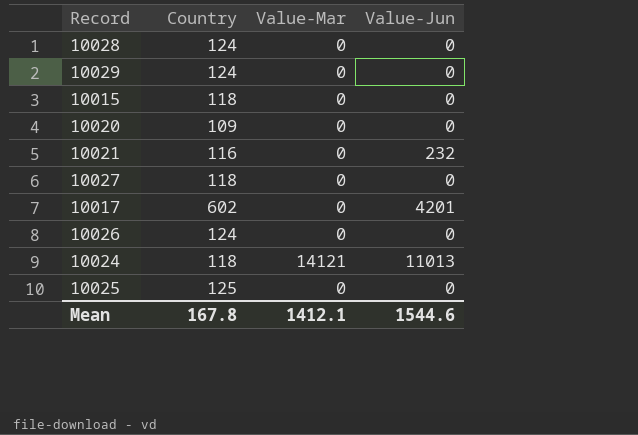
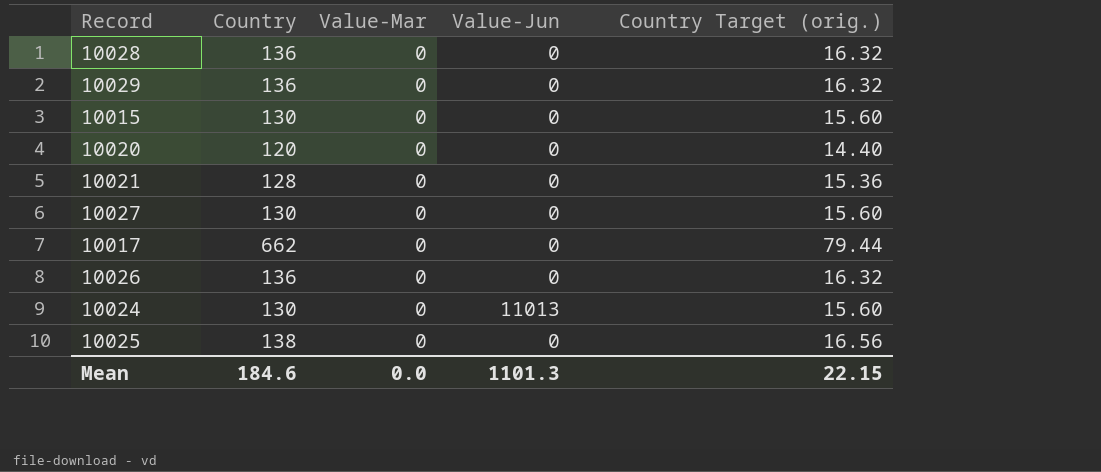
column Country Target (orig.) | formula: none -> [Country] * 0.12
10028 | Country: 124 -> 136
10029 | Country: 124 -> 136
10015 | Country: 118 -> 130
10020 | Country: 109 -> 120
10021 | Country: 116 -> 128
10021 | Value-Jun: 232 -> 0
10027 | Country: 118 -> 130
10017 | Country: 602 -> 662
10017 | Value-Jun: 4201 -> 0
10026 | Country: 124 -> 136
10024 | Country: 118 -> 130
10024 | Value-Mar: 14121 -> 0
10025 | Country: 125 -> 138
Mean | Country: 167.8 -> 184.6
Mean | Value-Mar: 1412.1 -> 0.0
Mean | Value-Jun: 1544.6 -> 1101.3

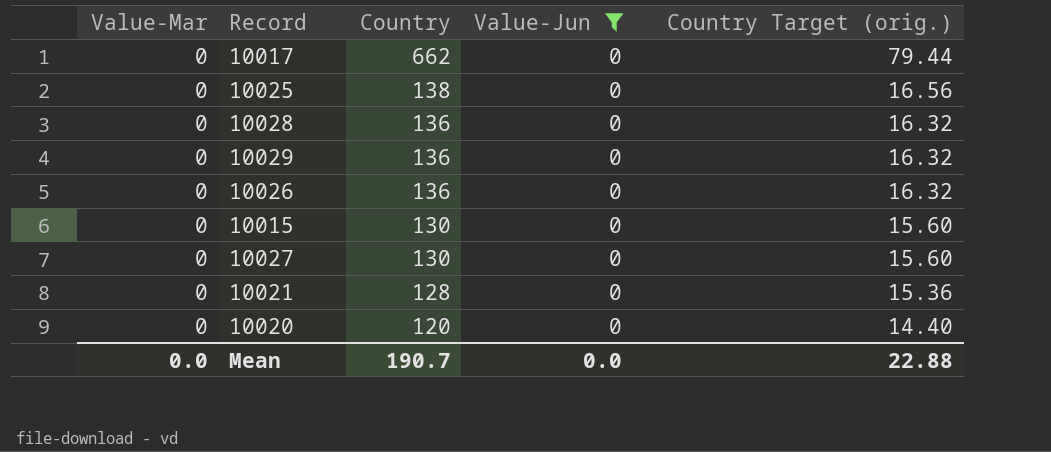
filter: none -> Value-Jun = 0
row order: none -> Country descending
column Value-Mar | position: 3 -> 1
Mean | Country: 184.6 -> 190.7
Mean | Value-Jun: 1101.3 -> 0.0
Mean | Country Target (orig.): 22.15 -> 22.88

